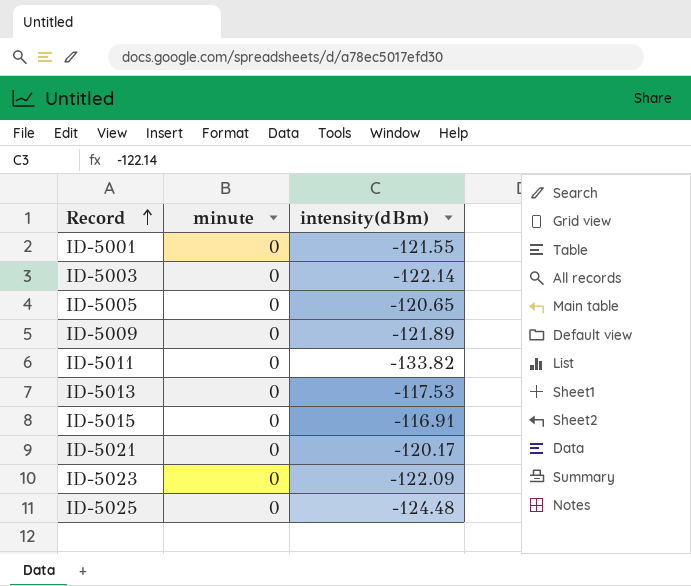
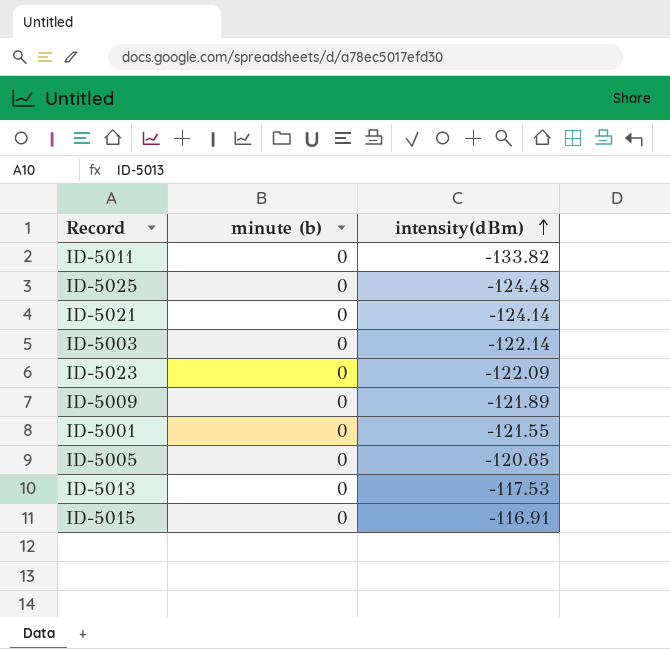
row order: Record ascending -> intensity(dBm) ascending
column name: minute -> minute (b)
ID-5021 | intensity(dBm): -120.17 -> -124.14

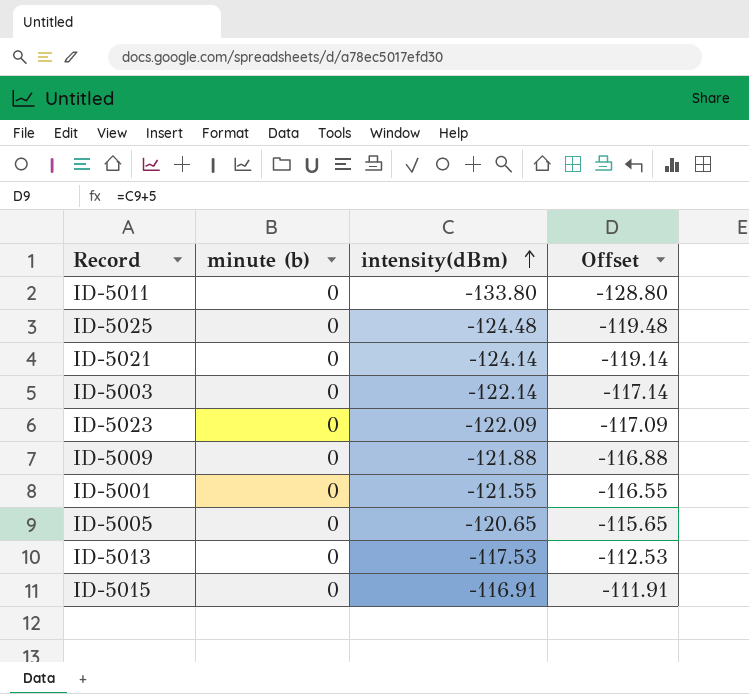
column Offset | formula: none -> [intensity(dBm)] + 5
ID-5011 | intensity(dBm): -133.82 -> -133.80
ID-5009 | intensity(dBm): -121.89 -> -121.88

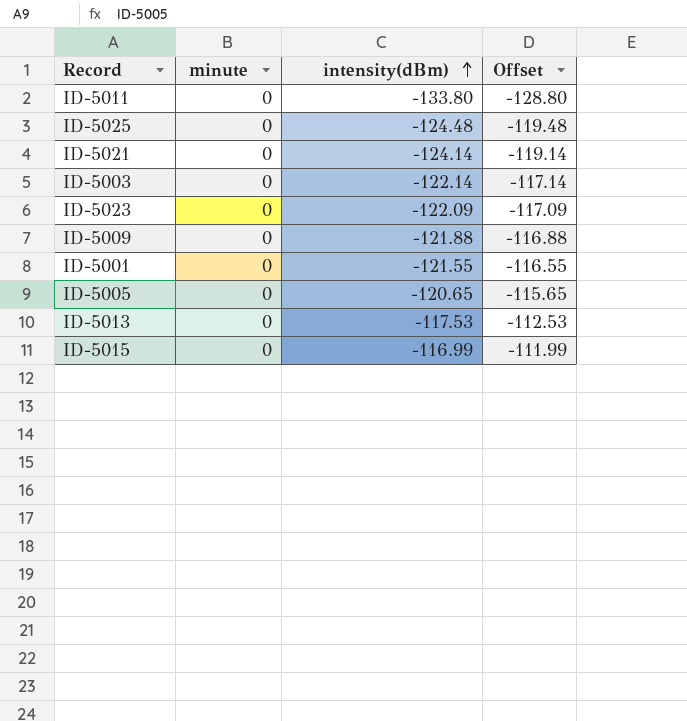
column name: minute (b) -> minute
ID-5015 | intensity(dBm): -116.91 -> -116.99
ID-5015 | Offset: -111.91 -> -111.99

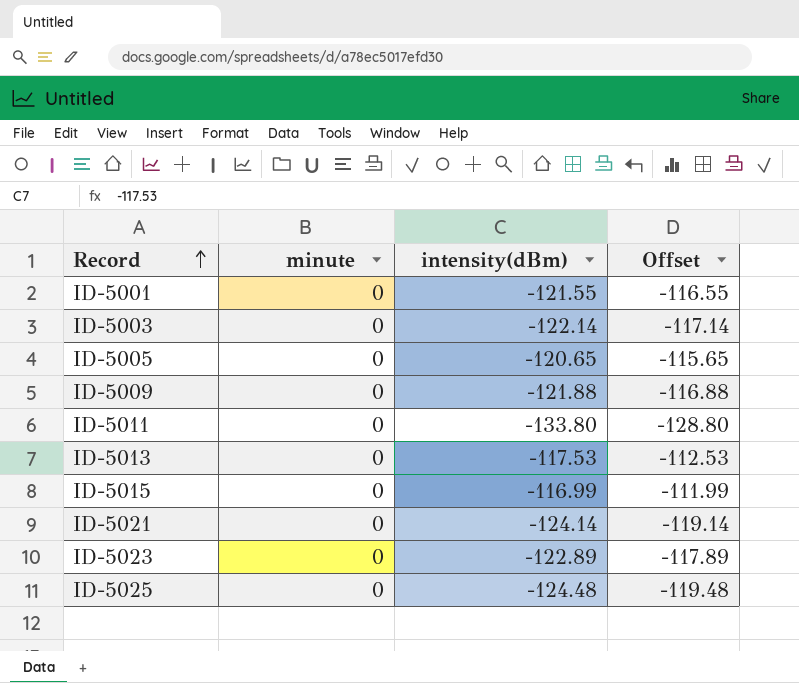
row order: intensity(dBm) ascending -> Record ascending
ID-5023 | intensity(dBm): -122.09 -> -122.89
ID-5023 | Offset: -117.09 -> -117.89

